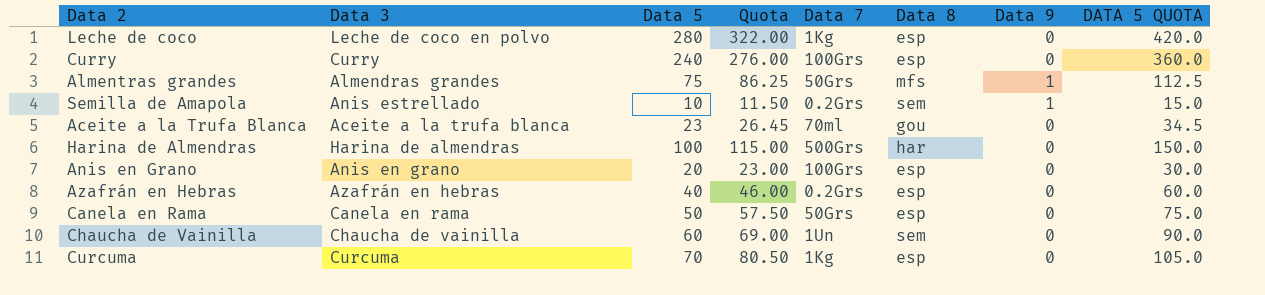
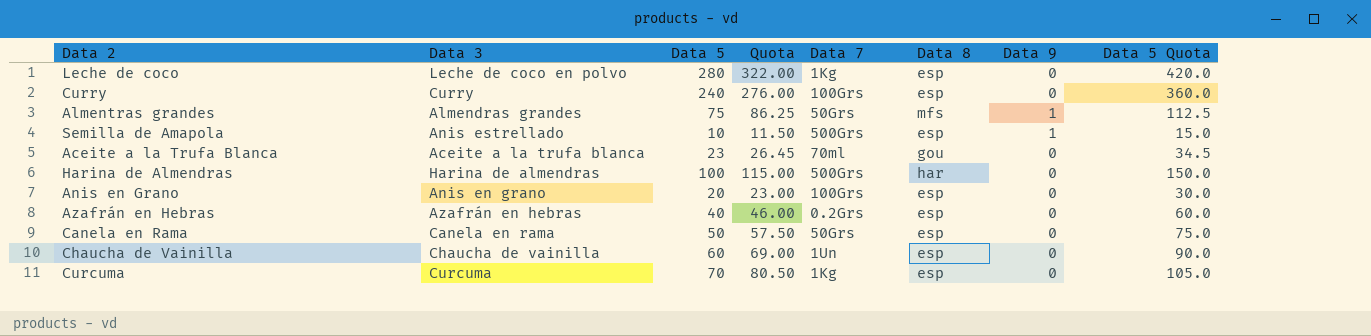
column name: DATA 5 QUOTA -> Data 5 Quota
Semilla de Amapola | Data 7: 0.2Grs -> 500Grs
Semilla de Amapola | Data 8: sem -> esp
Chaucha de Vainilla | Data 8: sem -> esp

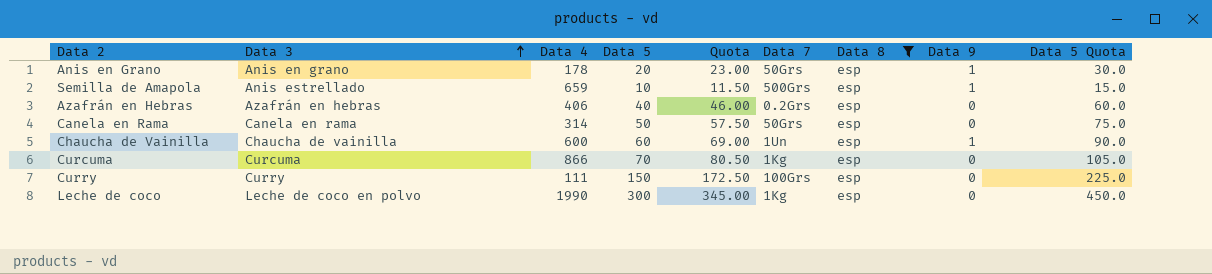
filter: none -> Data 8 = esp
row order: none -> Data 3 ascending
column Data 4 | position: none -> 3
Anis en Grano | Data 7: 100Grs -> 50Grs
Anis en Grano | Data 9: 0 -> 1
Chaucha de Vainilla | Data 9: 0 -> 1
Curry | Data 5: 240 -> 150
Curry | Quota: 276.00 -> 172.50
Curry | Data 5 Quota: 360.0 -> 225.0
Leche de coco | Data 5: 280 -> 300
Leche de coco | Quota: 322.00 -> 345.00
Leche de coco | Data 5 Quota: 420.0 -> 450.0

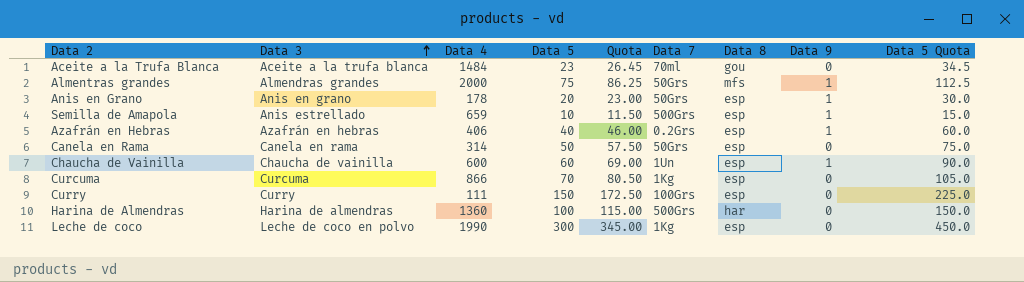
filter: Data 8 = esp -> none
Azafrán en Hebras | Data 9: 0 -> 1

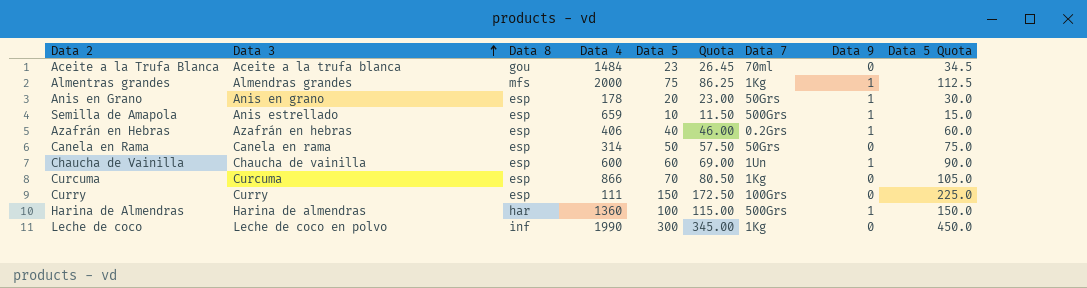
column Data 8 | position: 7 -> 3
Almentras grandes | Data 7: 50Grs -> 1Kg
Harina de Almendras | Data 9: 0 -> 1
Leche de coco | Data 8: esp -> inf

